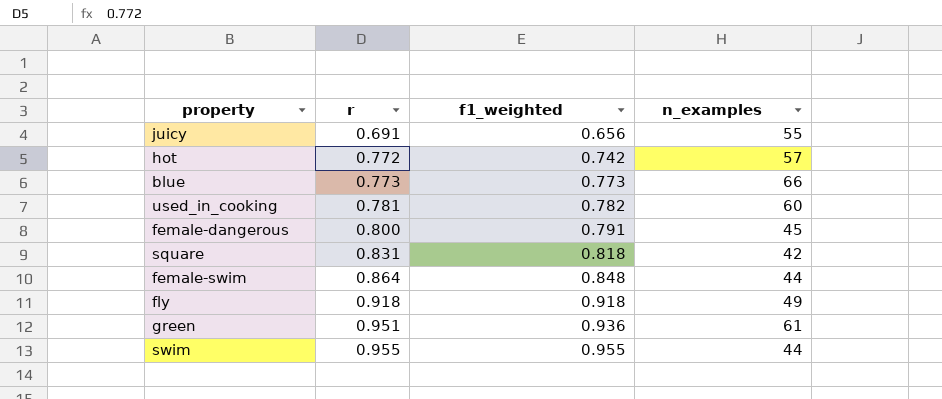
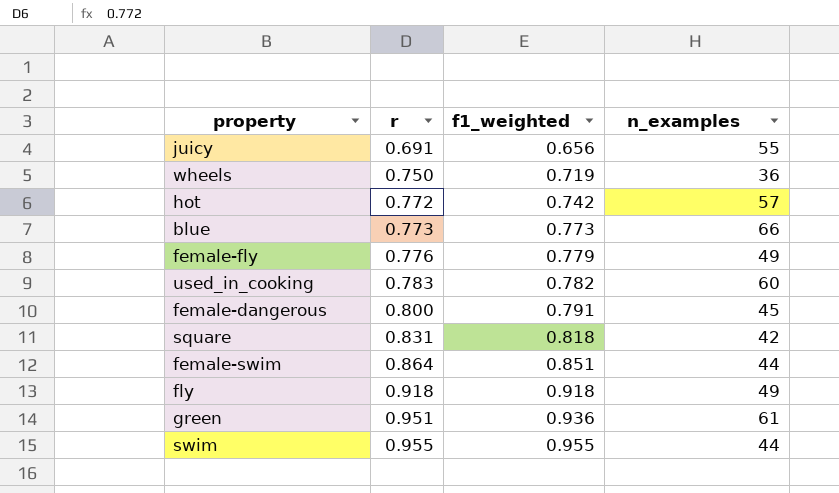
row wheels: none -> 0.750 | 0.719 | 36
row female-fly: none -> 0.776 | 0.779 | 49
used_in_cooking | r: 0.781 -> 0.783
female-swim | f1_weighted: 0.848 -> 0.851

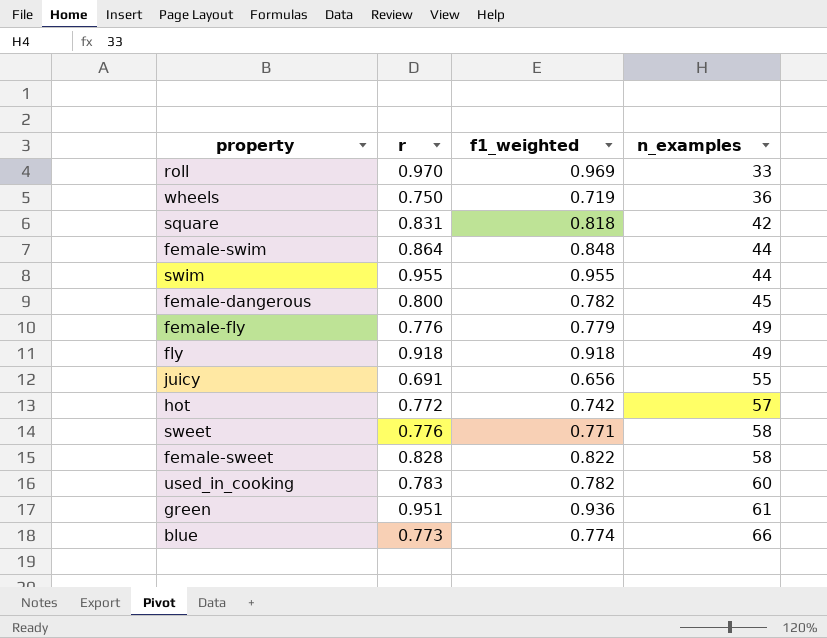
row order: r ascending -> n_examples ascending
row roll: none -> 0.970 | 0.969 | 33
female-swim | f1_weighted: 0.851 -> 0.848
female-dangerous | f1_weighted: 0.791 -> 0.782
row sweet: none -> 0.776 | 0.771 | 58
row female-sweet: none -> 0.828 | 0.822 | 58
blue | f1_weighted: 0.773 -> 0.774

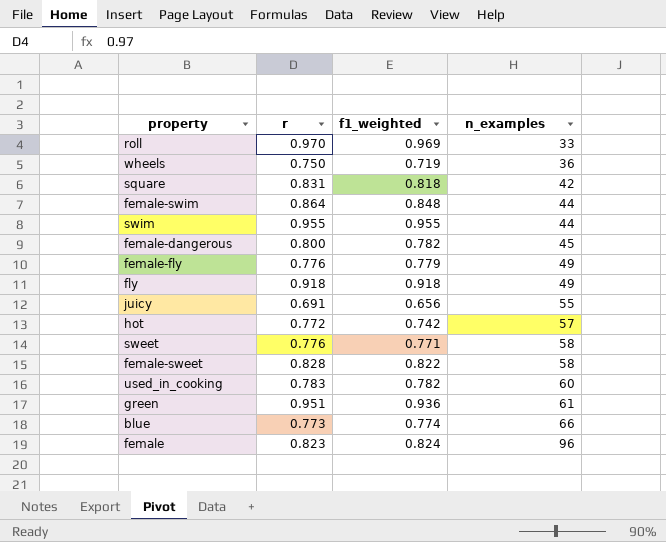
row female: none -> 0.823 | 0.824 | 96

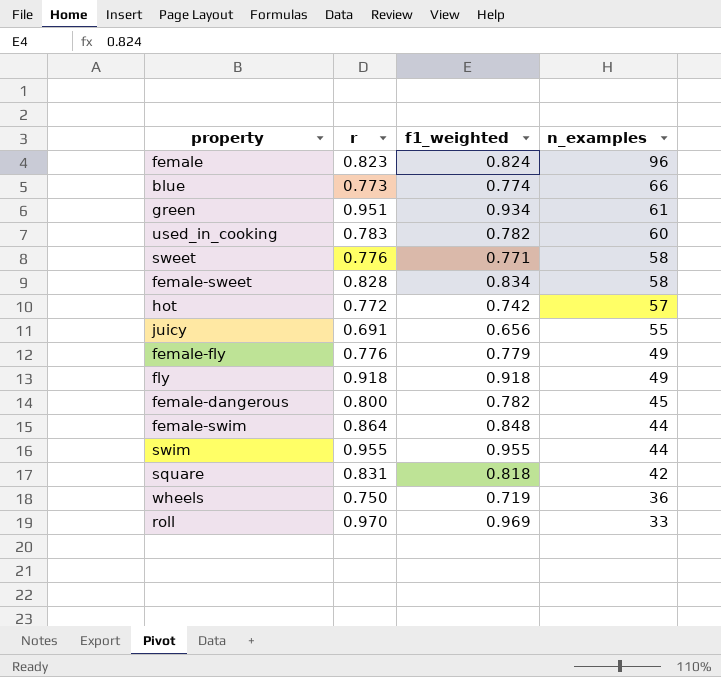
row order: n_examples ascending -> n_examples descending
green | f1_weighted: 0.936 -> 0.934
female-sweet | f1_weighted: 0.822 -> 0.834

